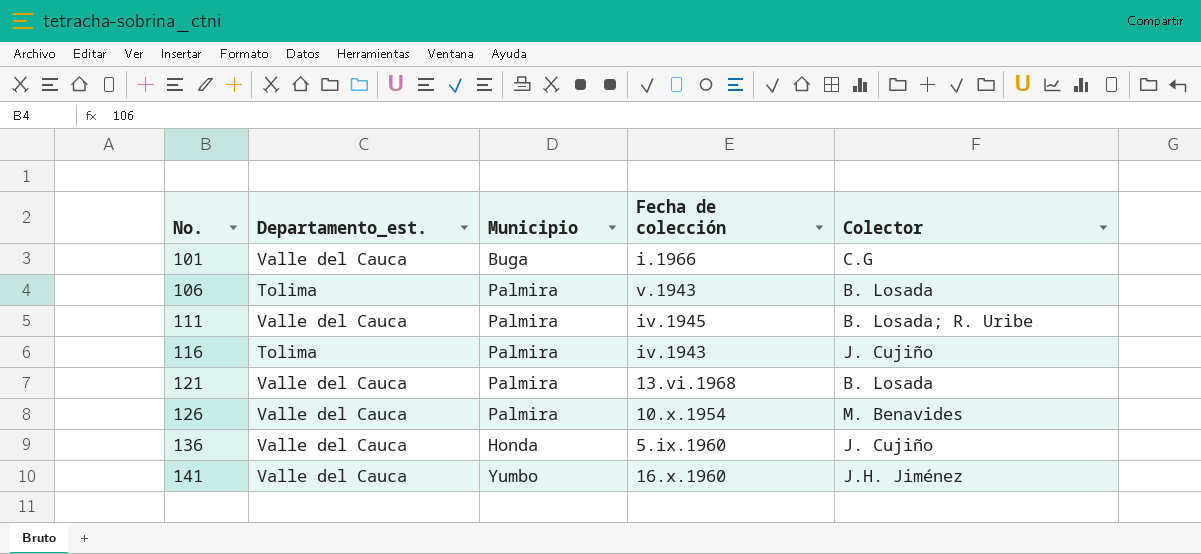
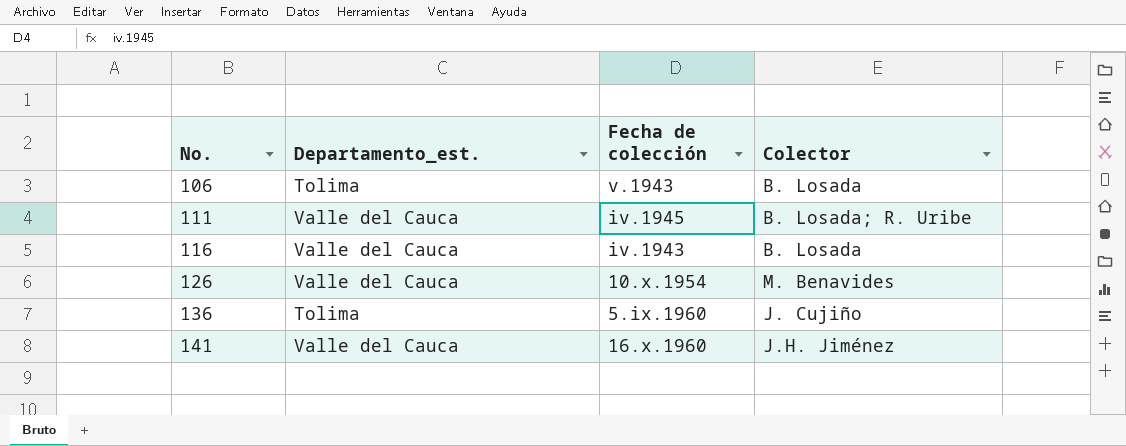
column Municipio | position: 3 -> none
row 101: Valle del Cauca | Buga | i.1966 | C.G -> none
row 121: Valle del Cauca | Palmira | 13.vi.1968 | B. Losada -> none
116 | Departamento_est.: Tolima -> Valle del Cauca
116 | Colector: J. Cujiño -> B. Losada
136 | Departamento_est.: Valle del Cauca -> Tolima

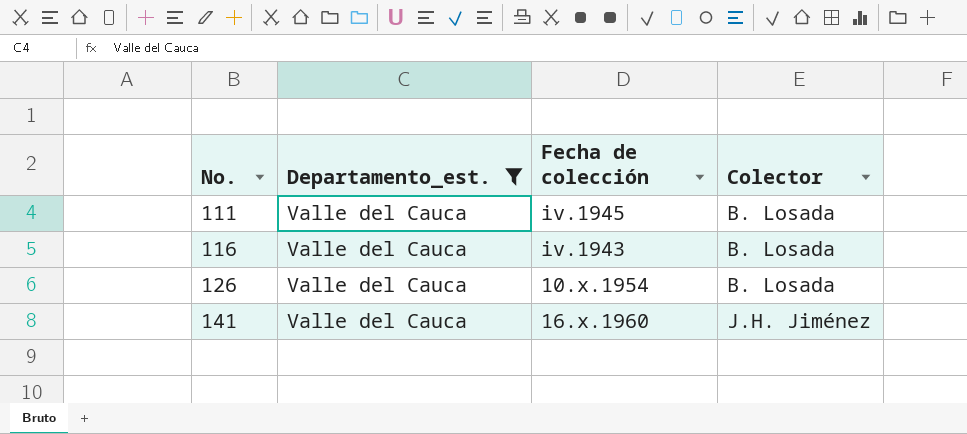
filter: none -> Departamento_est. = Valle del Cauca
111 | Colector: B. Losada; R. Uribe -> B. Losada
126 | Colector: M. Benavides -> B. Losada

